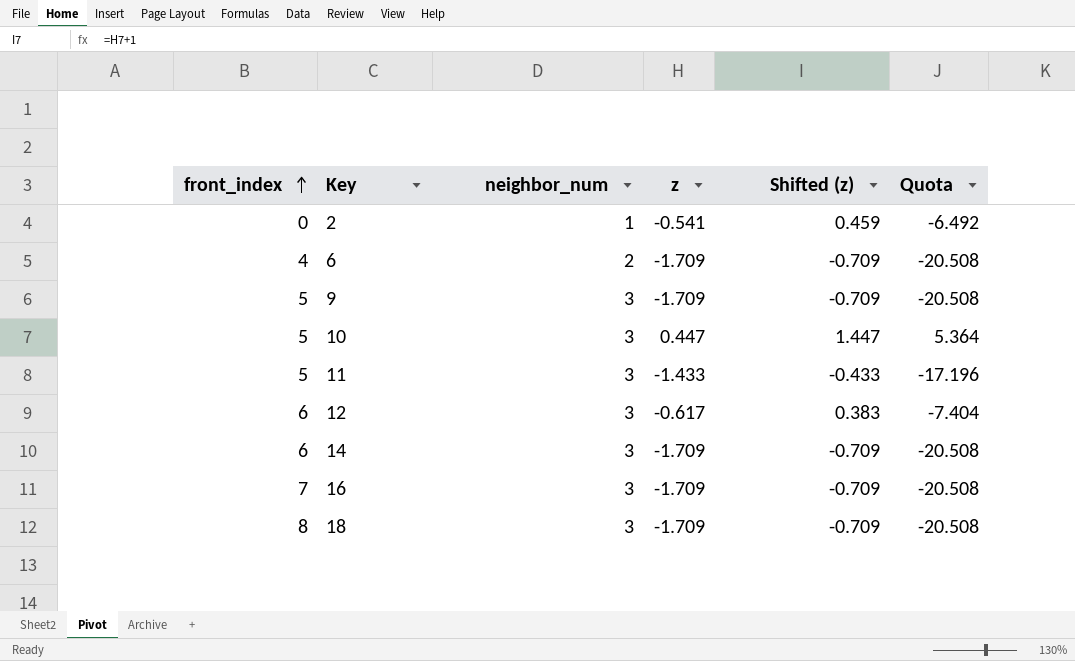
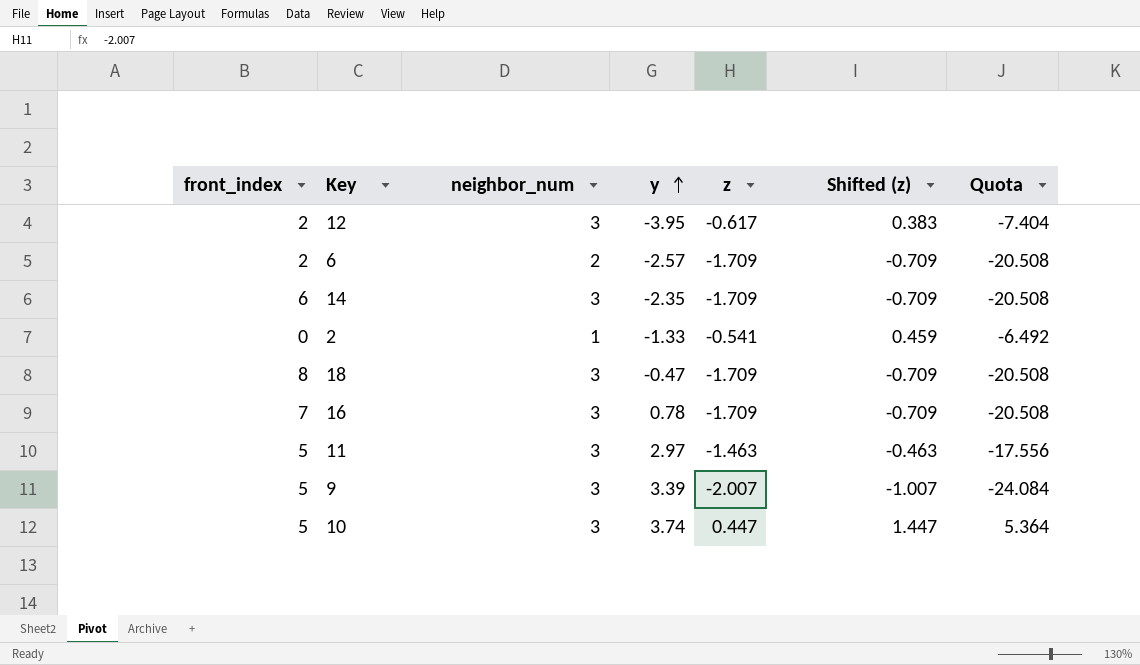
row order: front_index ascending -> y ascending
column y | position: none -> 4
12 | front_index: 6 -> 2
6 | front_index: 4 -> 2
11 | z: -1.433 -> -1.463
11 | Shifted (z): -0.433 -> -0.463
11 | Quota: -17.196 -> -17.556
9 | z: -1.709 -> -2.007
9 | Shifted (z): -0.709 -> -1.007
9 | Quota: -20.508 -> -24.084

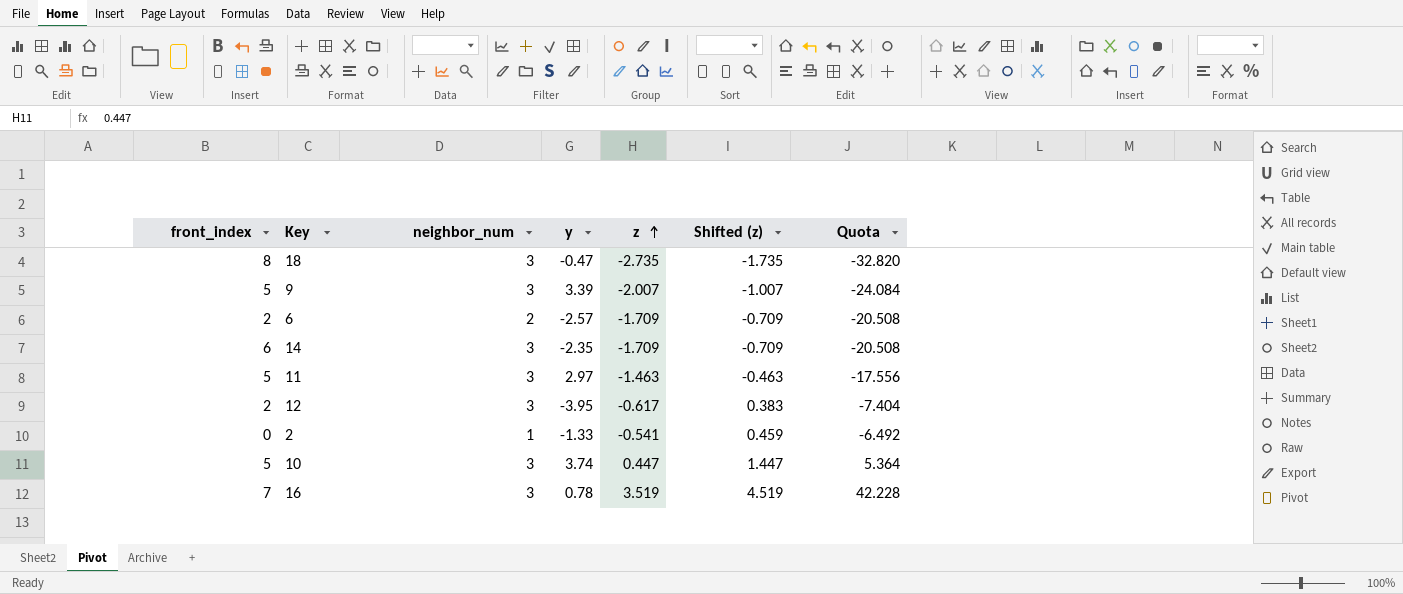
row order: y ascending -> z ascending
18 | z: -1.709 -> -2.735
18 | Shifted (z): -0.709 -> -1.735
18 | Quota: -20.508 -> -32.820
16 | z: -1.709 -> 3.519
16 | Shifted (z): -0.709 -> 4.519
16 | Quota: -20.508 -> 42.228

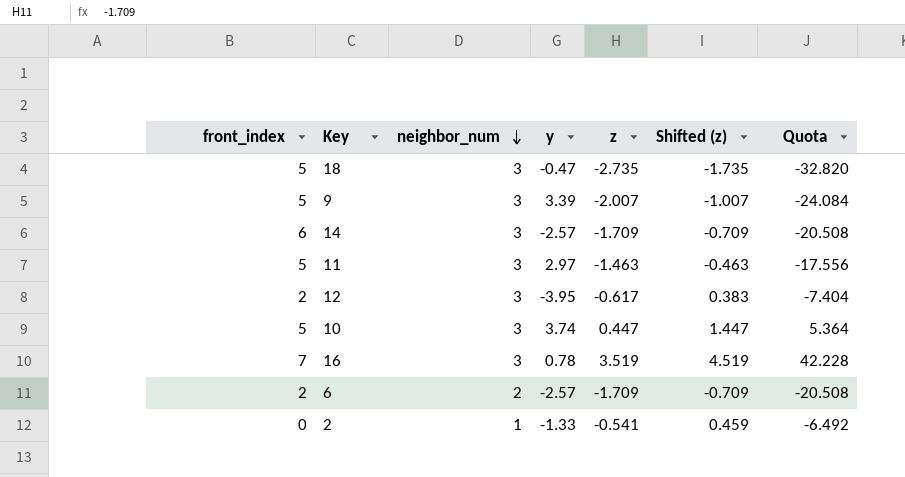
row order: z ascending -> neighbor_num descending
18 | front_index: 8 -> 5
14 | y: -2.35 -> -2.57

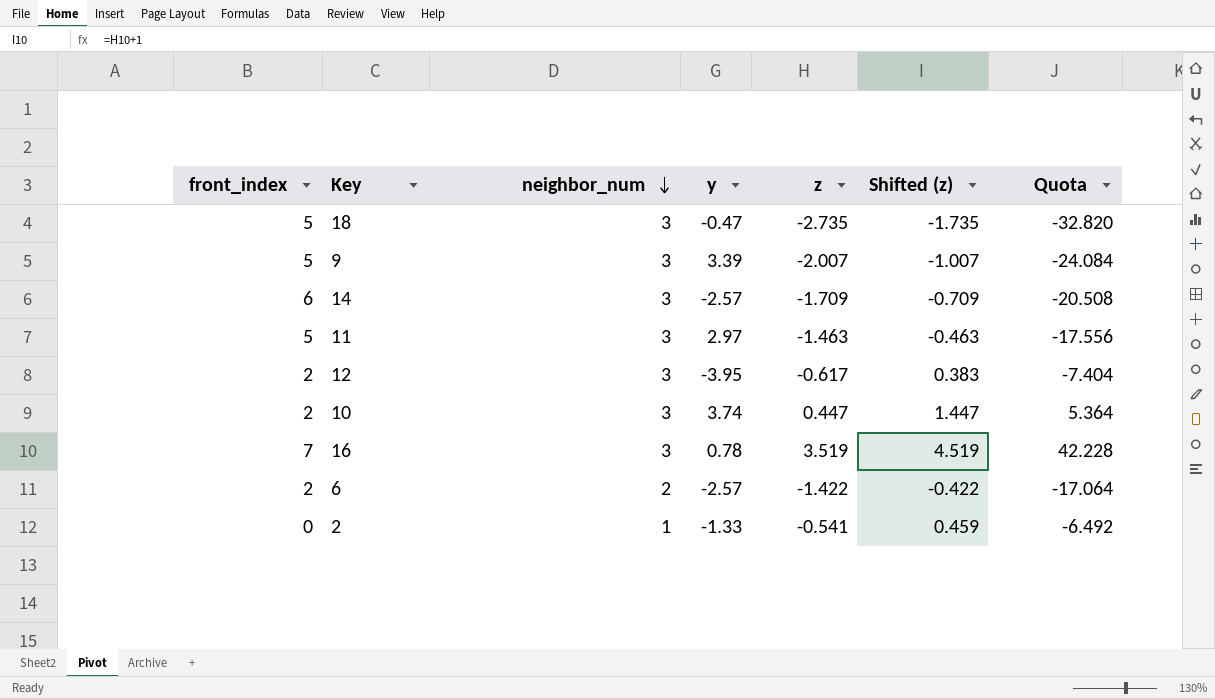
10 | front_index: 5 -> 2
6 | z: -1.709 -> -1.422
6 | Shifted (z): -0.709 -> -0.422
6 | Quota: -20.508 -> -17.064

